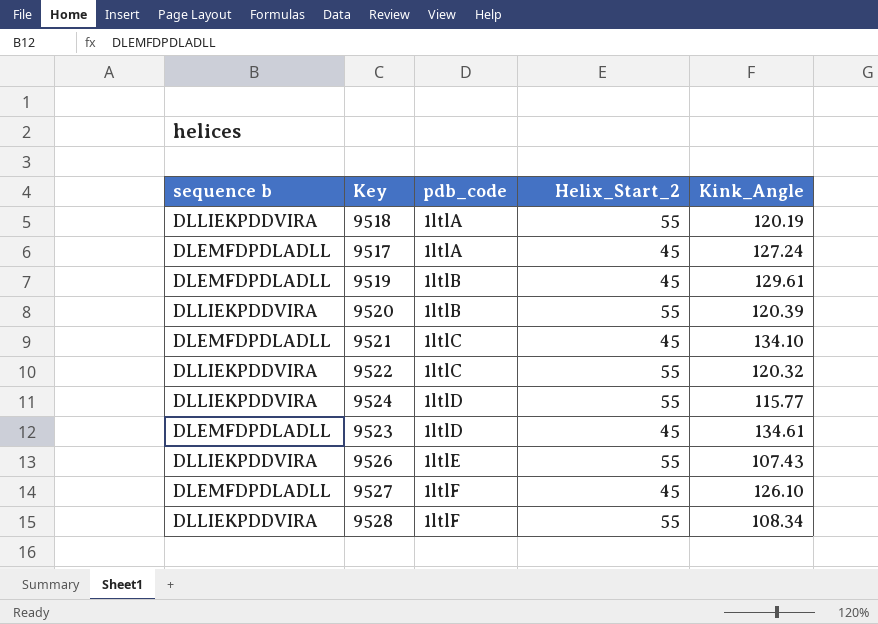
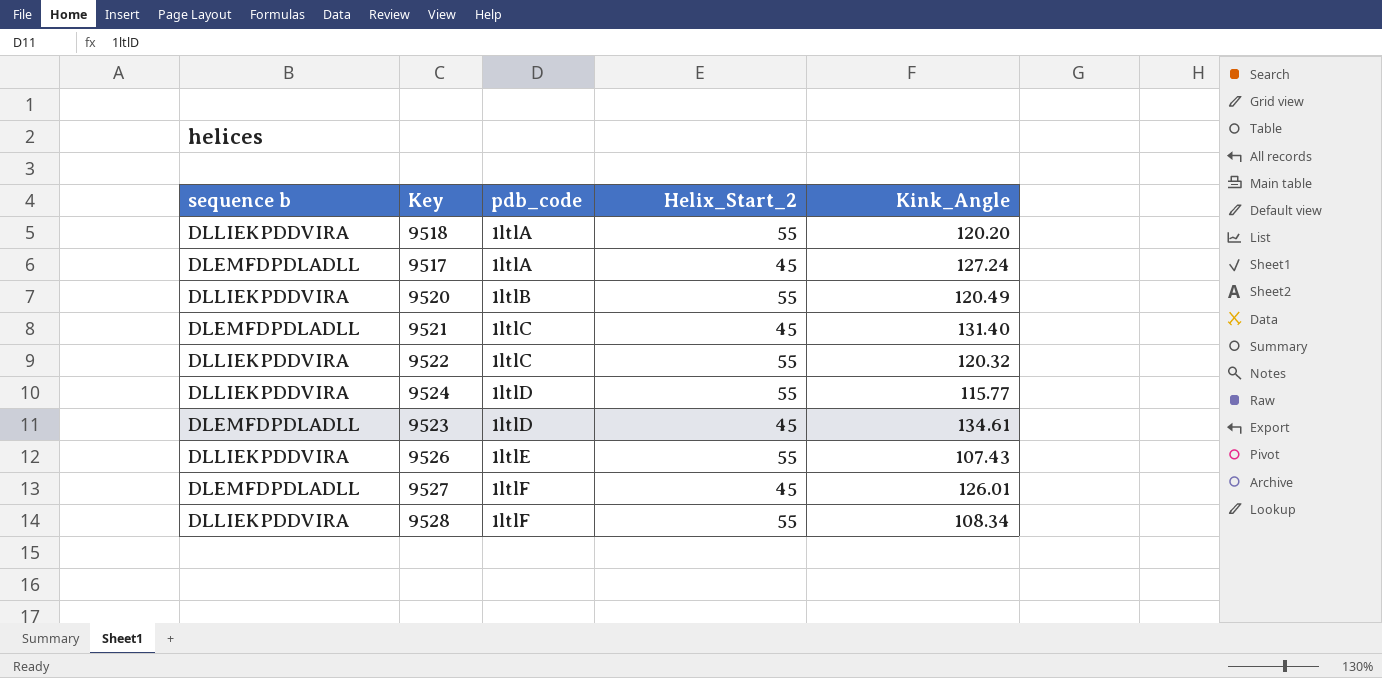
row 9519: DLEMFDPDLADLL | 1ltlB | 45 | 129.61 -> none
9518 | Kink_Angle: 120.19 -> 120.20
9520 | Kink_Angle: 120.39 -> 120.49
9521 | Kink_Angle: 134.10 -> 131.40
9527 | Kink_Angle: 126.10 -> 126.01

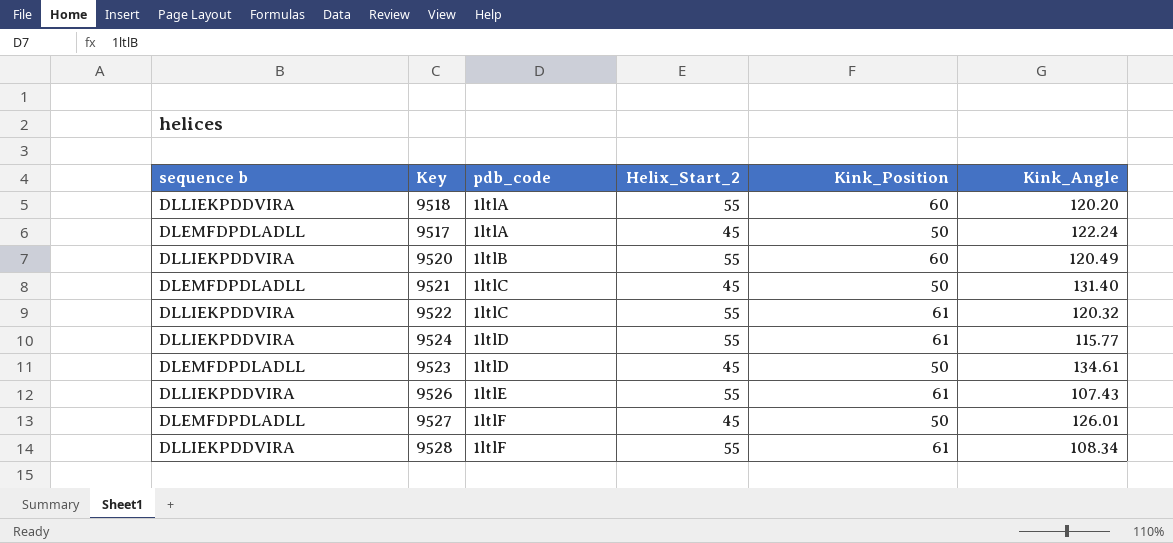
column Kink_Position | position: none -> 5
9517 | Kink_Angle: 127.24 -> 122.24

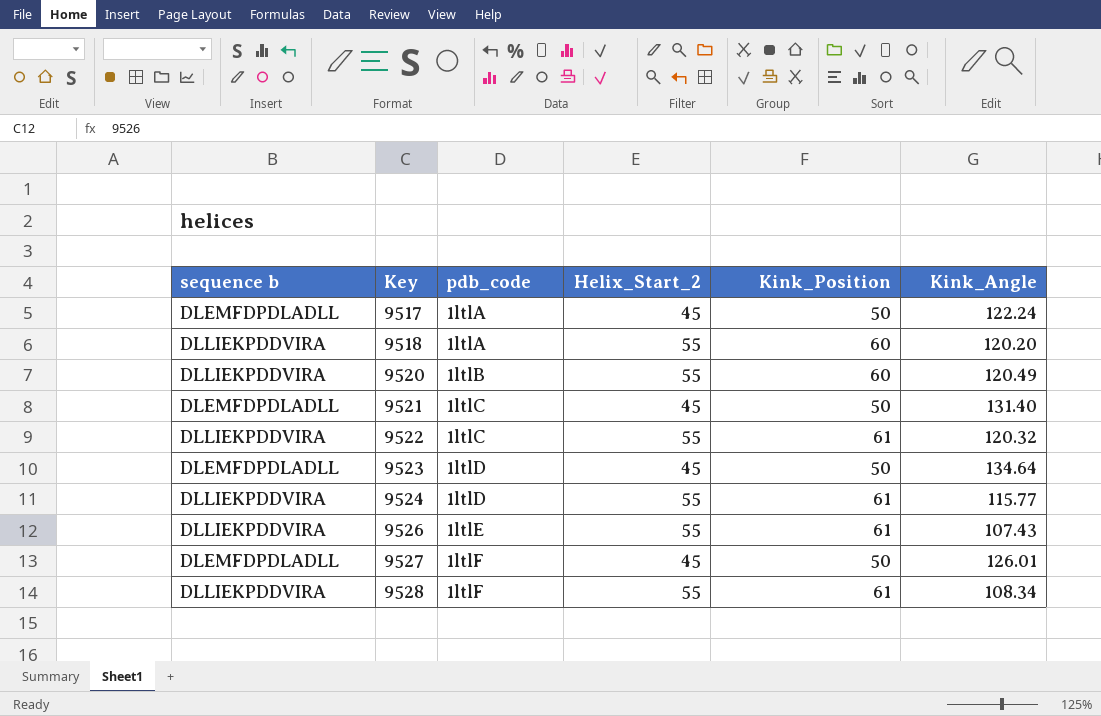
row order: pdb_code ascending -> Key ascending
9523 | Kink_Angle: 134.61 -> 134.64

